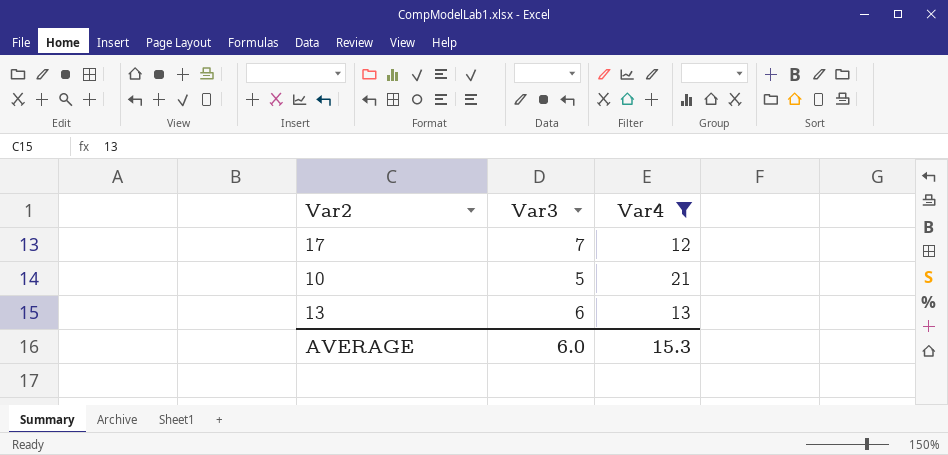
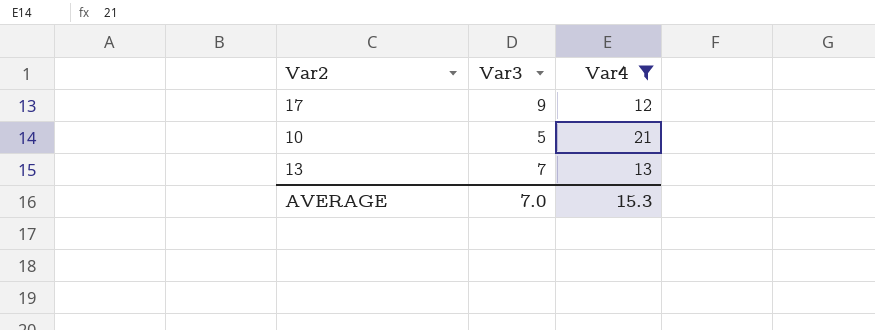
17 | Var3: 7 -> 9
13 | Var3: 6 -> 7
AVERAGE | Var3: 6.0 -> 7.0

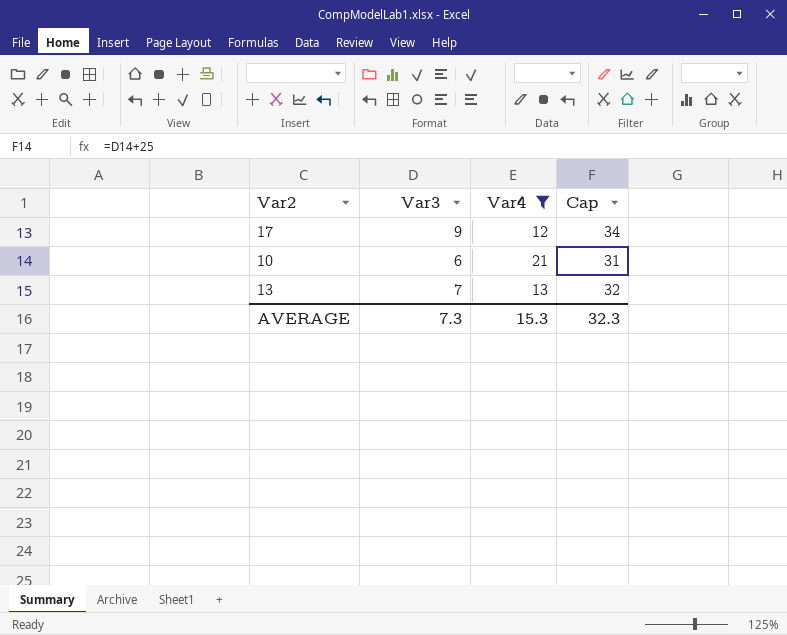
column Cap | formula: none -> [Var3] + 25
10 | Var3: 5 -> 6
AVERAGE | Var3: 7.0 -> 7.3

